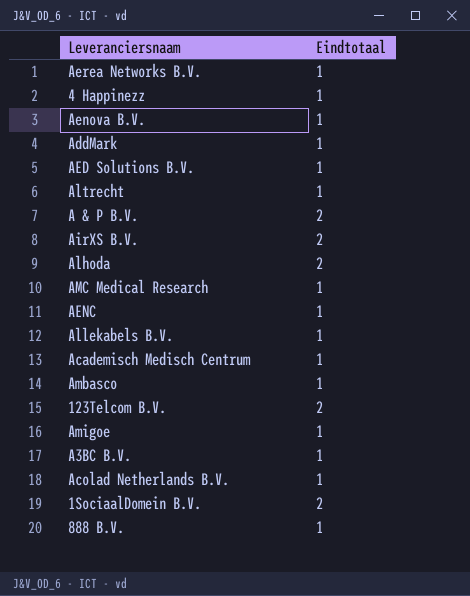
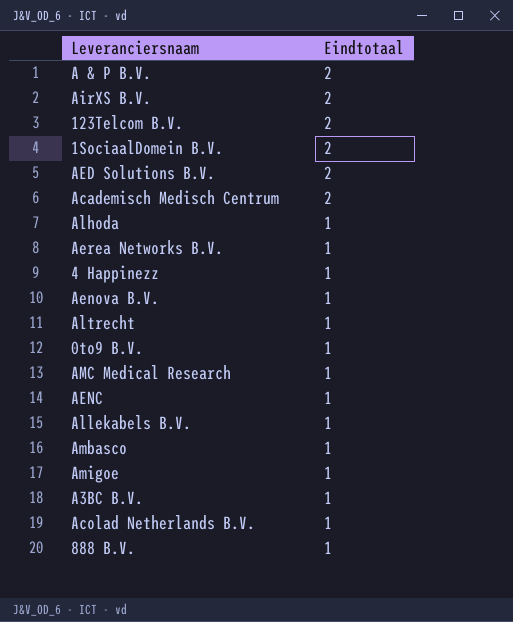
row order: none -> Eindtotaal descending
row AddMark: 1 -> none
AED Solutions B.V. | Eindtotaal: 1 -> 2
Academisch Medisch Centrum | Eindtotaal: 1 -> 2
Alhoda | Eindtotaal: 2 -> 1
row 0to9 B.V.: none -> 1

